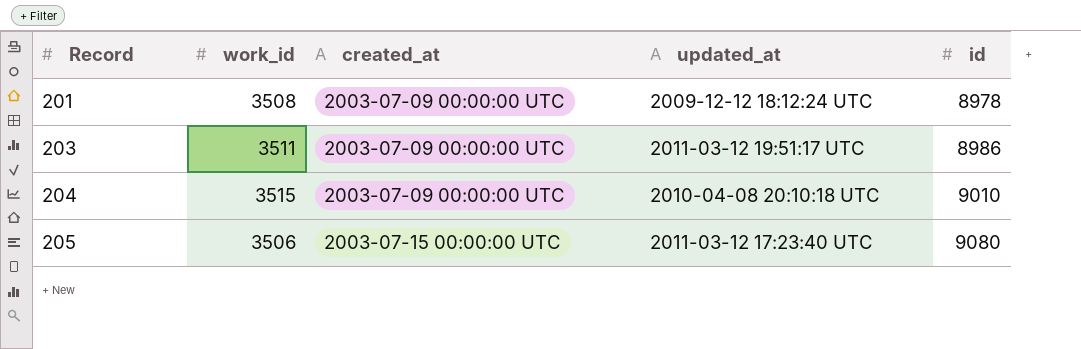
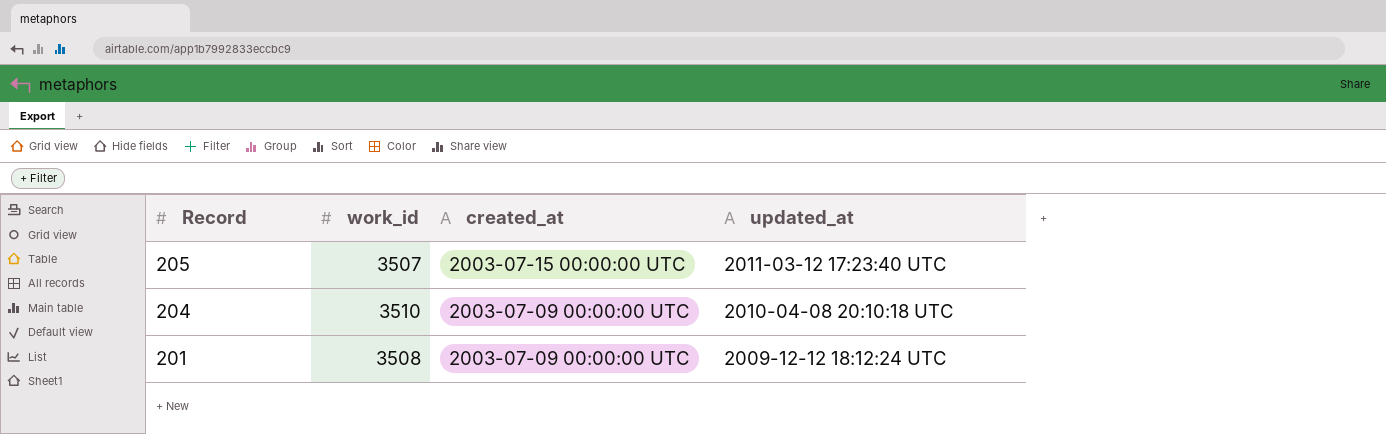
row order: Record ascending -> Record descending
column id | position: 5 -> none
row 203: 3511 | 2003-07-09 00:00:00 UTC | 2011-03-12 19:51:17 UTC | 8986 -> none
205 | work_id: 3506 -> 3507
204 | work_id: 3515 -> 3510

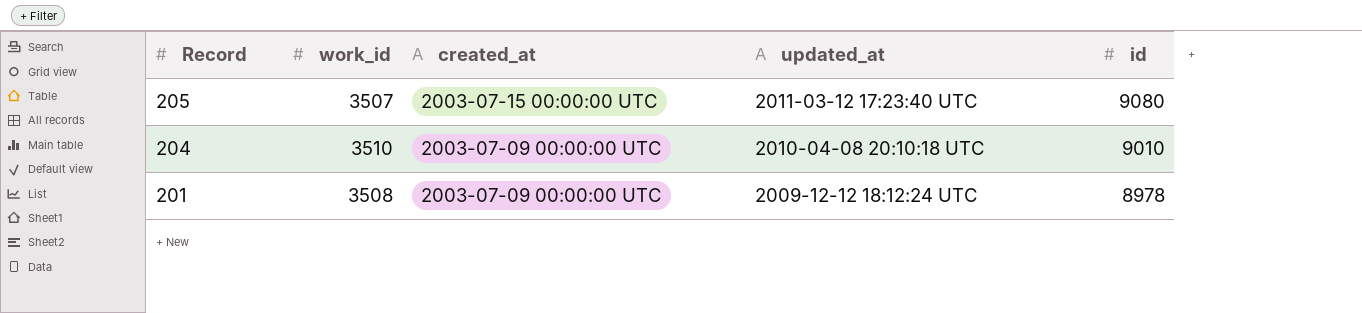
column id | position: none -> 5

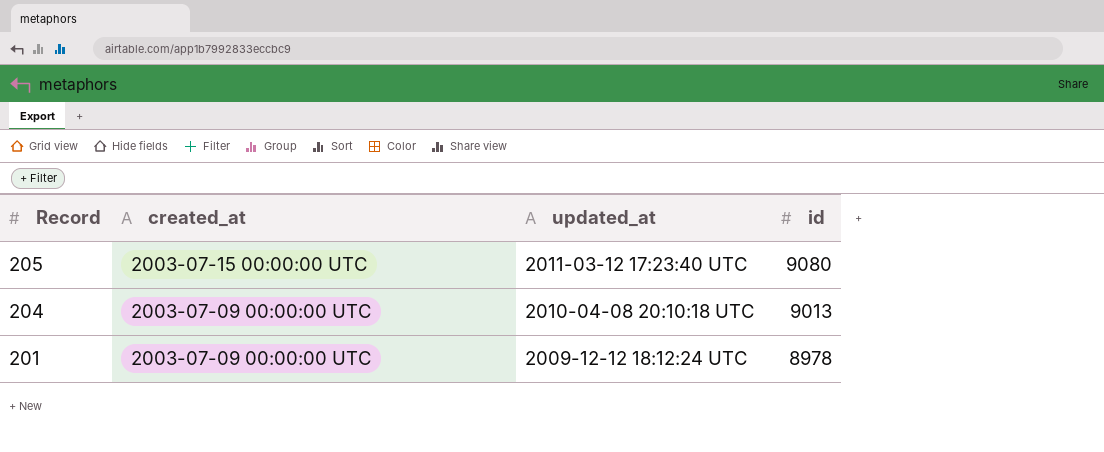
column work_id | position: 2 -> none
204 | id: 9010 -> 9013

